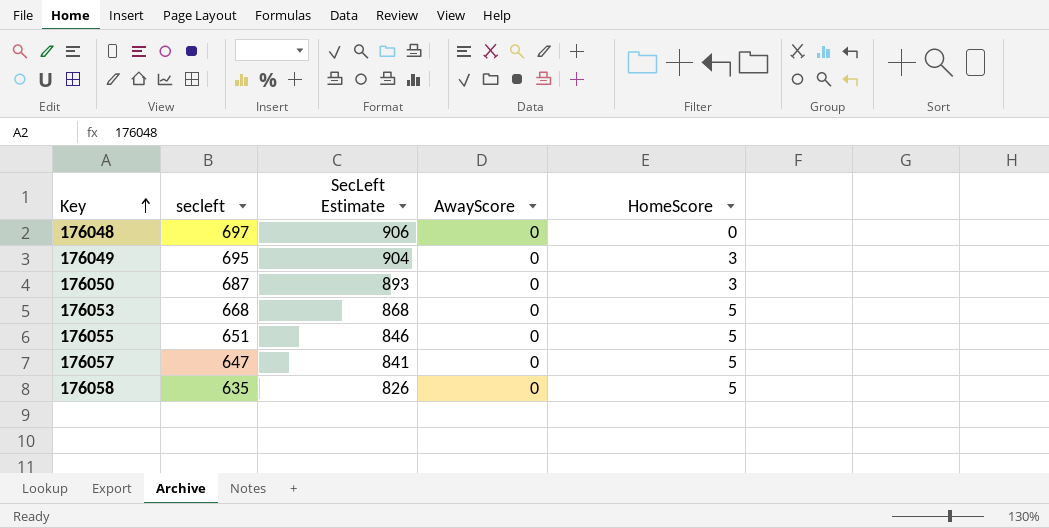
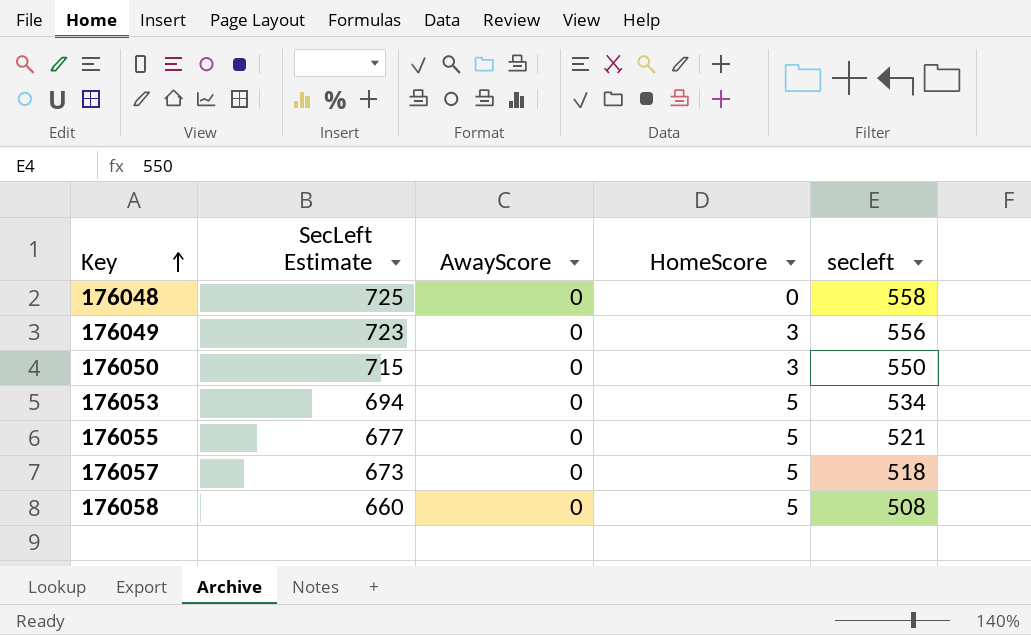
column secleft | position: 2 -> 5
176048 | SecLeft Estimate: 906 -> 725
176048 | secleft: 697 -> 558
176049 | SecLeft Estimate: 904 -> 723
176049 | secleft: 695 -> 556
176050 | SecLeft Estimate: 893 -> 715
176050 | secleft: 687 -> 550
176053 | SecLeft Estimate: 868 -> 694
176053 | secleft: 668 -> 534
176055 | SecLeft Estimate: 846 -> 677
176055 | secleft: 651 -> 521
176057 | SecLeft Estimate: 841 -> 673
176057 | secleft: 647 -> 518
176058 | SecLeft Estimate: 826 -> 660
176058 | secleft: 635 -> 508

